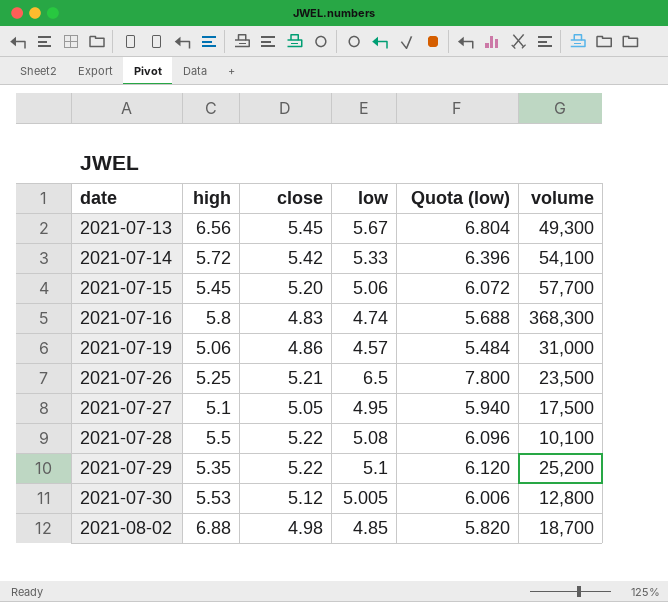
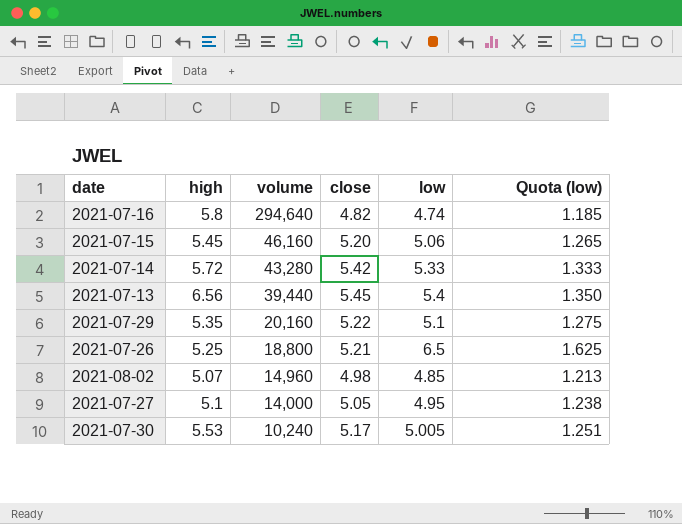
row order: date ascending -> volume descending
column volume | position: 6 -> 3
column Quota (low) | formula: [low] * 1.2 -> [low] * 0.25
row 2021-07-19: 5.06 | 4.86 | 4.57 | 5.484 | 31,000 -> none
row 2021-07-28: 5.5 | 5.22 | 5.08 | 6.096 | 10,100 -> none
2021-07-16 | volume: 368,300 -> 294,640
2021-07-16 | close: 4.83 -> 4.82
2021-07-15 | volume: 57,700 -> 46,160
2021-07-14 | volume: 54,100 -> 43,280
2021-07-13 | volume: 49,300 -> 39,440
2021-07-13 | low: 5.67 -> 5.4
2021-07-29 | volume: 25,200 -> 20,160
2021-07-26 | volume: 23,500 -> 18,800
2021-08-02 | high: 6.88 -> 5.07
2021-08-02 | volume: 18,700 -> 14,960
2021-07-27 | volume: 17,500 -> 14,000
2021-07-30 | volume: 12,800 -> 10,240
2021-07-30 | close: 5.12 -> 5.17

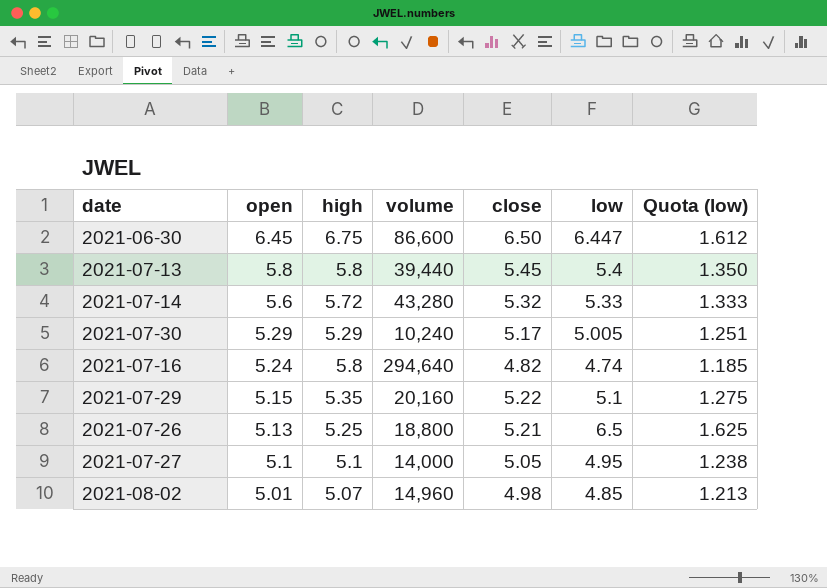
row order: volume descending -> open descending
column open | position: none -> 2
row 2021-07-15: 5.45 | 46,160 | 5.20 | 5.06 | 1.265 -> none
row 2021-06-30: none -> 6.45 | 6.75 | 86,600 | 6.50 | 6.447 | 1.612
2021-07-13 | high: 6.56 -> 5.8
2021-07-14 | close: 5.42 -> 5.32
2021-07-30 | high: 5.53 -> 5.29

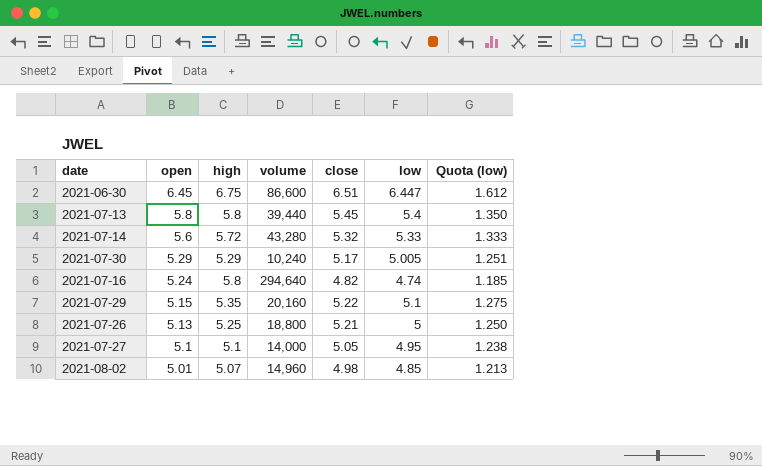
2021-06-30 | close: 6.50 -> 6.51
2021-07-26 | low: 6.5 -> 5
2021-07-26 | Quota (low): 1.625 -> 1.250

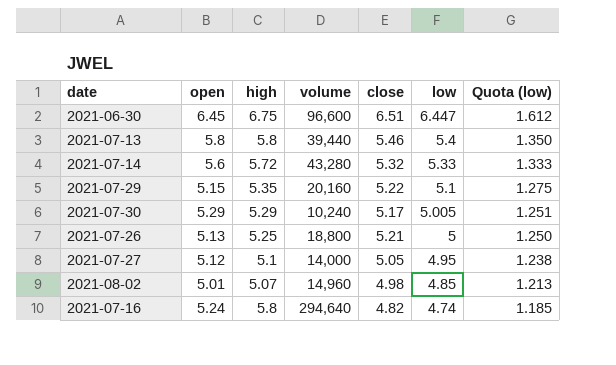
row order: open descending -> low descending
2021-06-30 | volume: 86,600 -> 96,600
2021-07-13 | close: 5.45 -> 5.46
2021-07-27 | open: 5.1 -> 5.12

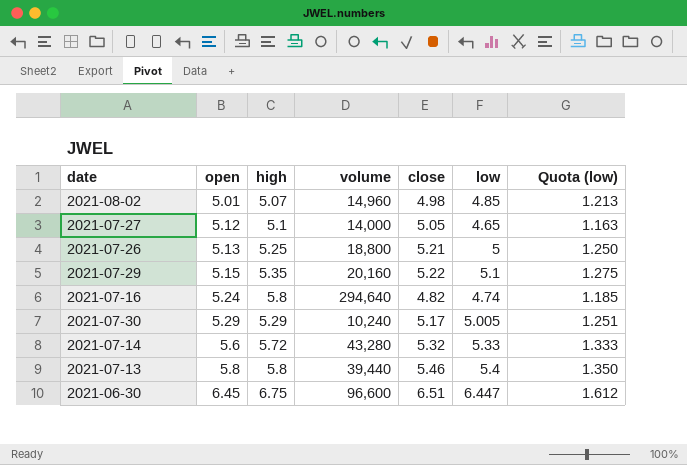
row order: low descending -> open ascending
2021-07-27 | low: 4.95 -> 4.65
2021-07-27 | Quota (low): 1.238 -> 1.163

